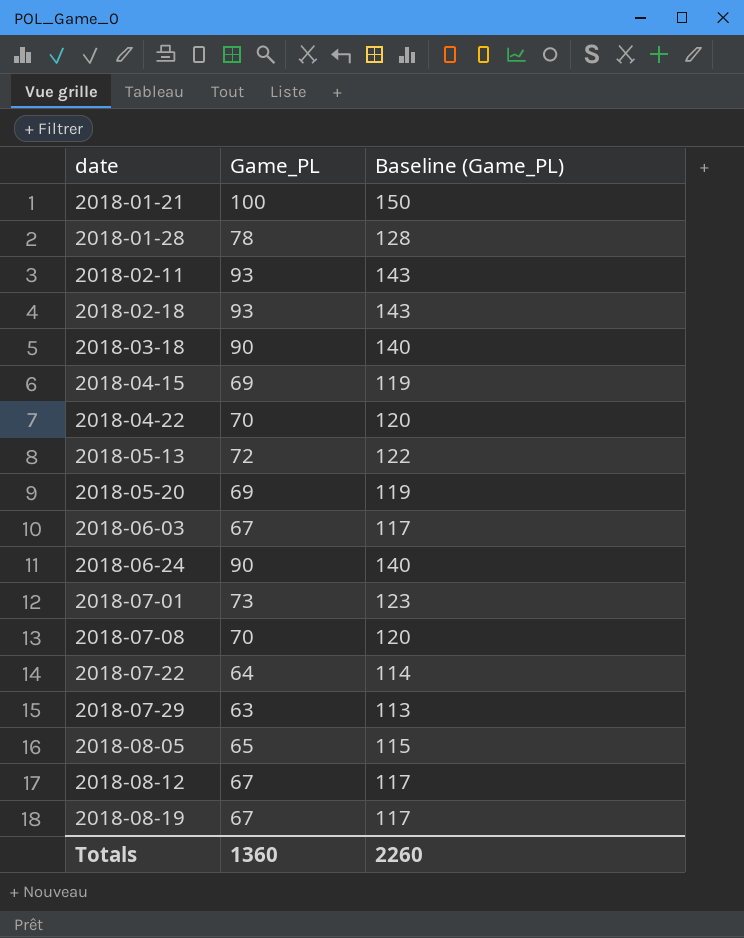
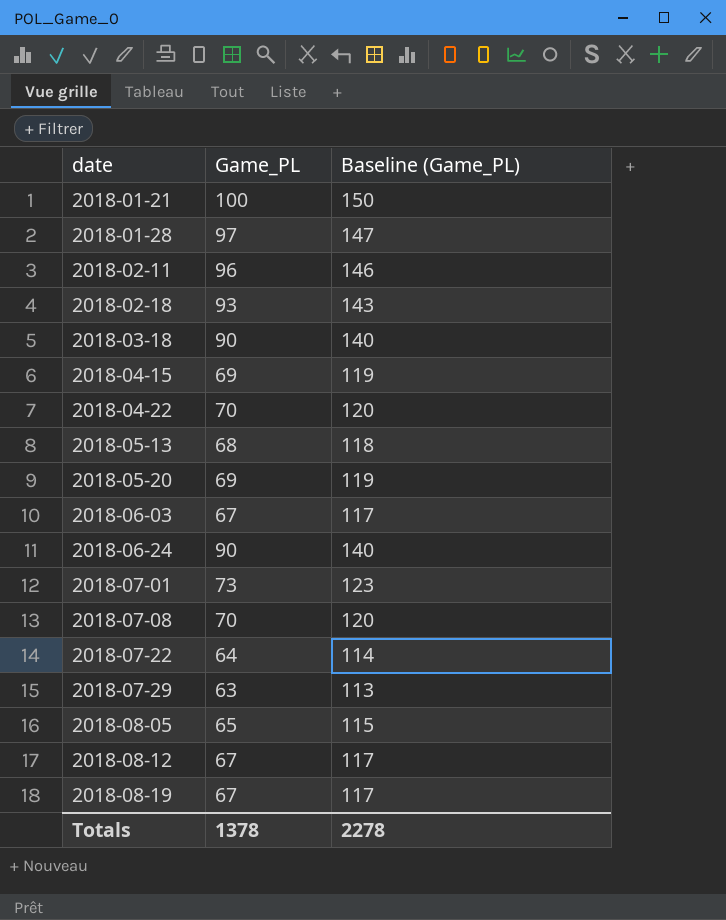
2018-01-28 | Game_PL: 78 -> 97
2018-01-28 | Baseline (Game_PL): 128 -> 147
2018-02-11 | Game_PL: 93 -> 96
2018-02-11 | Baseline (Game_PL): 143 -> 146
2018-05-13 | Game_PL: 72 -> 68
2018-05-13 | Baseline (Game_PL): 122 -> 118
Totals | Game_PL: 1360 -> 1378
Totals | Baseline (Game_PL): 2260 -> 2278

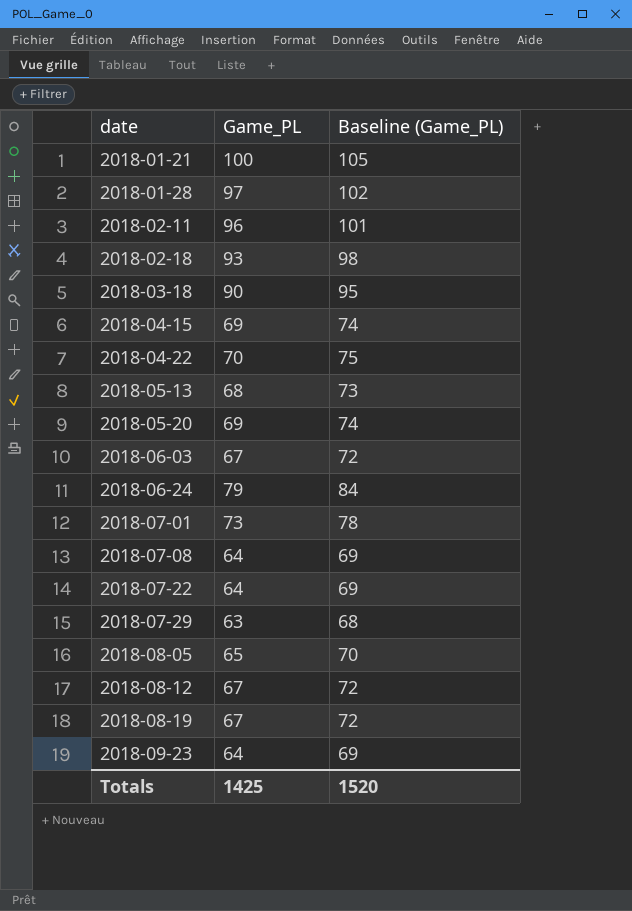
column Baseline (Game_PL) | formula: [Game_PL] + 50 -> [Game_PL] + 5
2018-06-24 | Game_PL: 90 -> 79
2018-07-08 | Game_PL: 70 -> 64
row 2018-09-23: none -> 64 | 69
Totals | Game_PL: 1378 -> 1425
Totals | Baseline (Game_PL): 2278 -> 1520

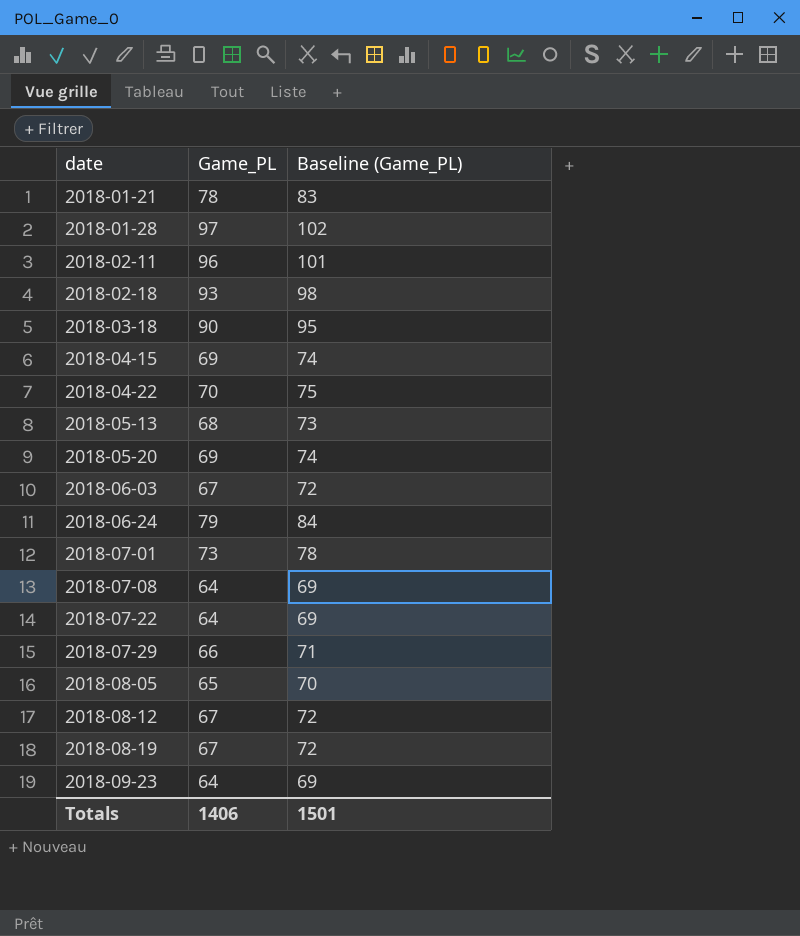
2018-01-21 | Game_PL: 100 -> 78
2018-01-21 | Baseline (Game_PL): 105 -> 83
2018-07-29 | Game_PL: 63 -> 66
2018-07-29 | Baseline (Game_PL): 68 -> 71
Totals | Game_PL: 1425 -> 1406
Totals | Baseline (Game_PL): 1520 -> 1501

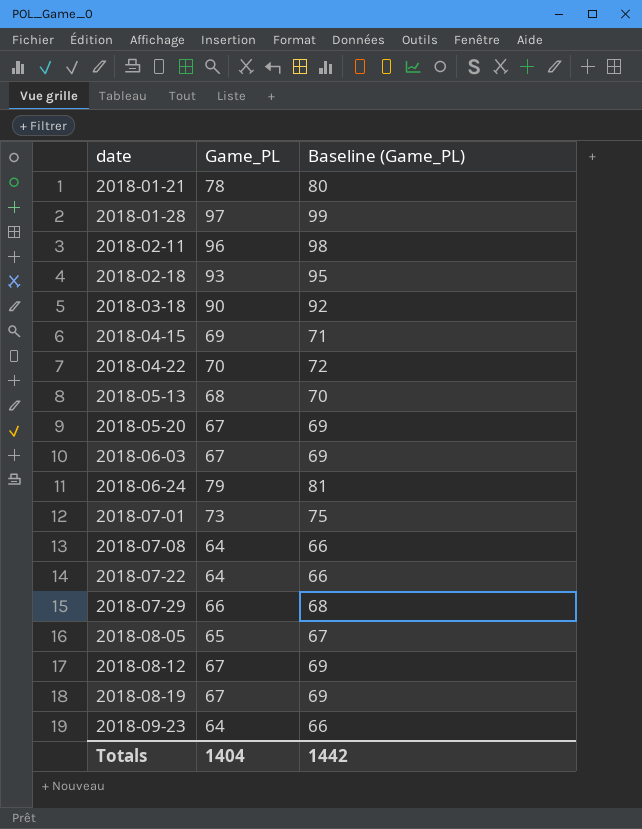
column Baseline (Game_PL) | formula: [Game_PL] + 5 -> [Game_PL] + 2
2018-05-20 | Game_PL: 69 -> 67
Totals | Game_PL: 1406 -> 1404
Totals | Baseline (Game_PL): 1501 -> 1442

